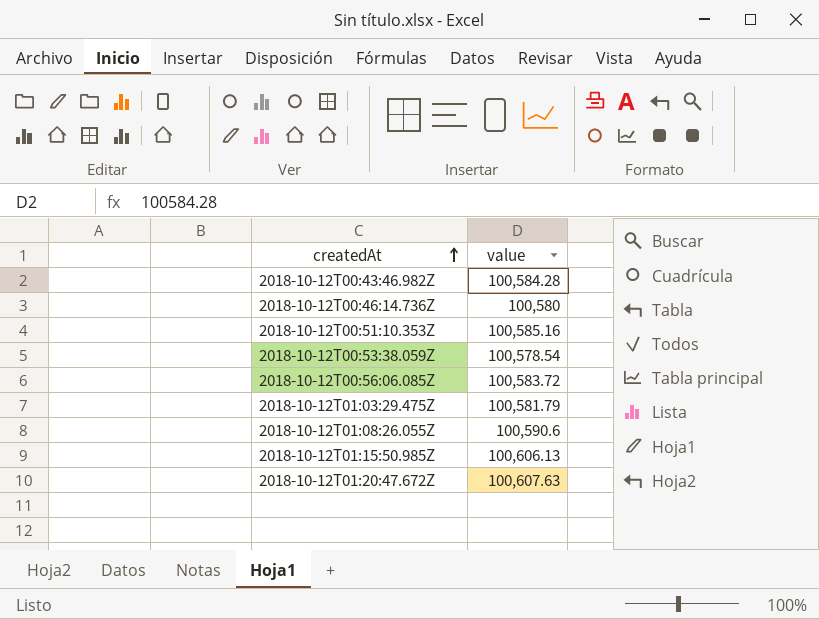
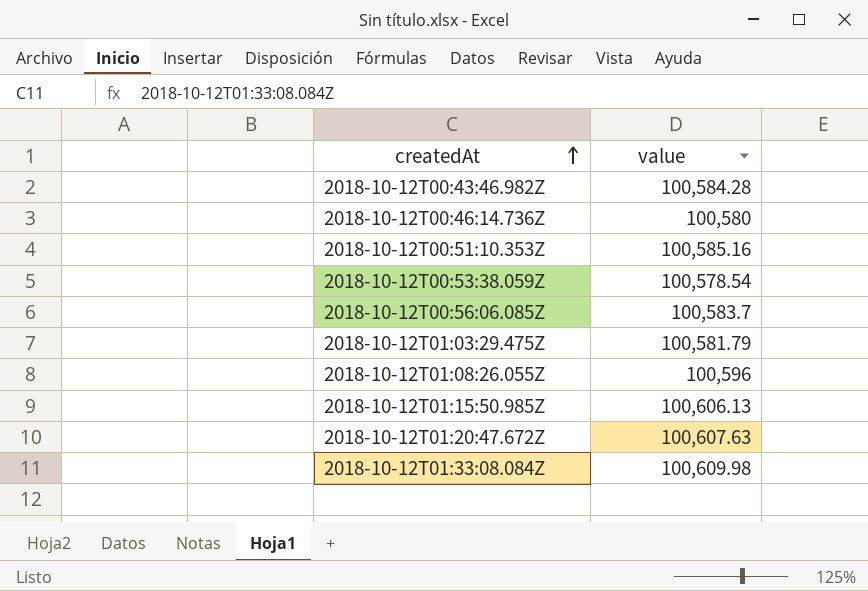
2018-10-12T00:56:06.085Z | value: 100,583.72 -> 100,583.7
2018-10-12T01:08:26.055Z | value: 100,590.6 -> 100,596
row 2018-10-12T01:33:08.084Z: none -> 100,609.98

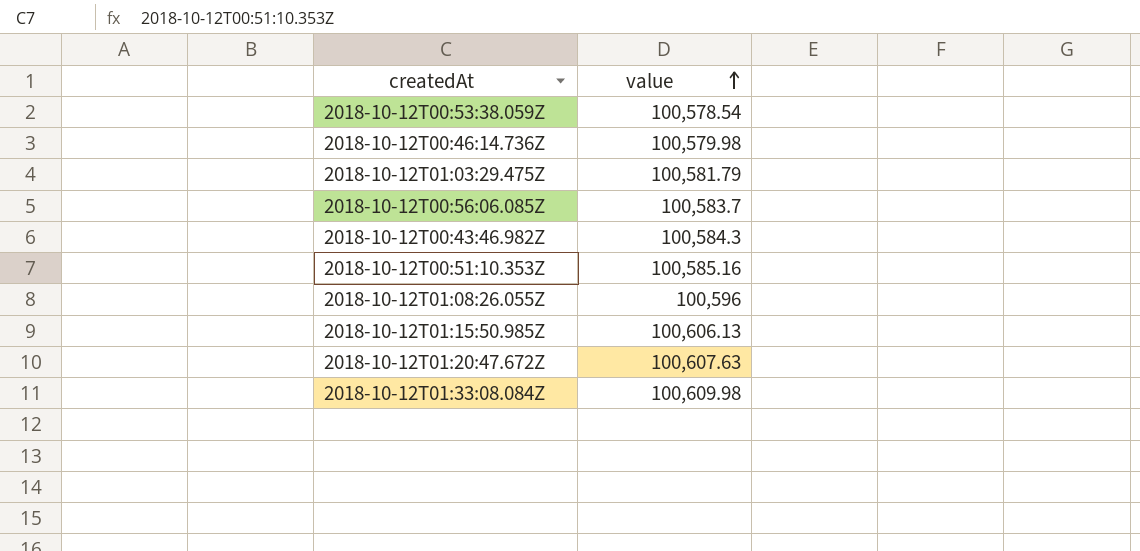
row order: createdAt ascending -> value ascending
2018-10-12T00:46:14.736Z | value: 100,580 -> 100,579.98
2018-10-12T00:43:46.982Z | value: 100,584.28 -> 100,584.3

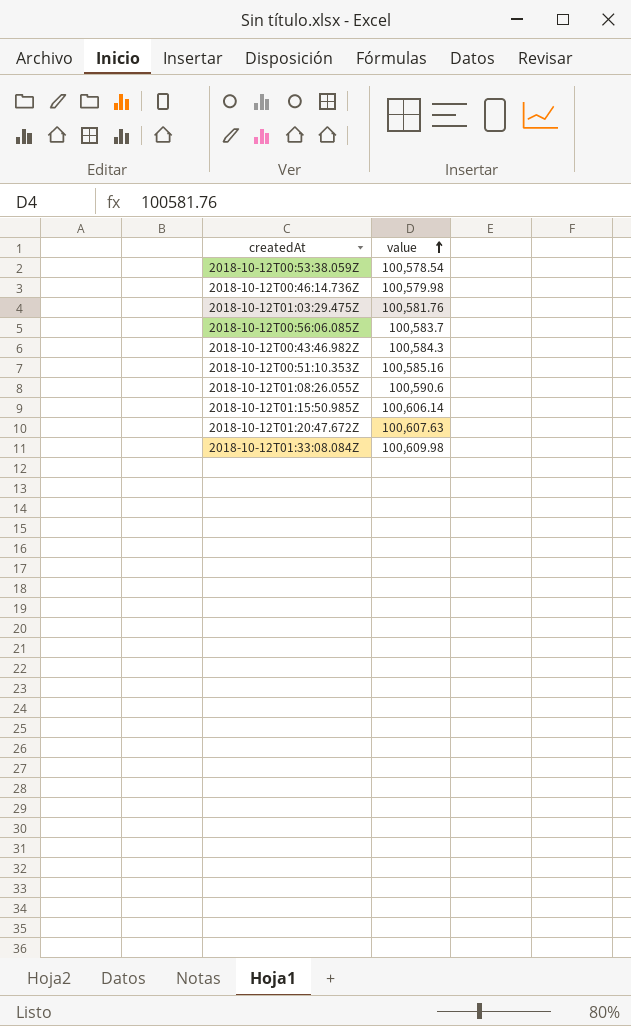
2018-10-12T01:03:29.475Z | value: 100,581.79 -> 100,581.76
2018-10-12T01:08:26.055Z | value: 100,596 -> 100,590.6
2018-10-12T01:15:50.985Z | value: 100,606.13 -> 100,606.14

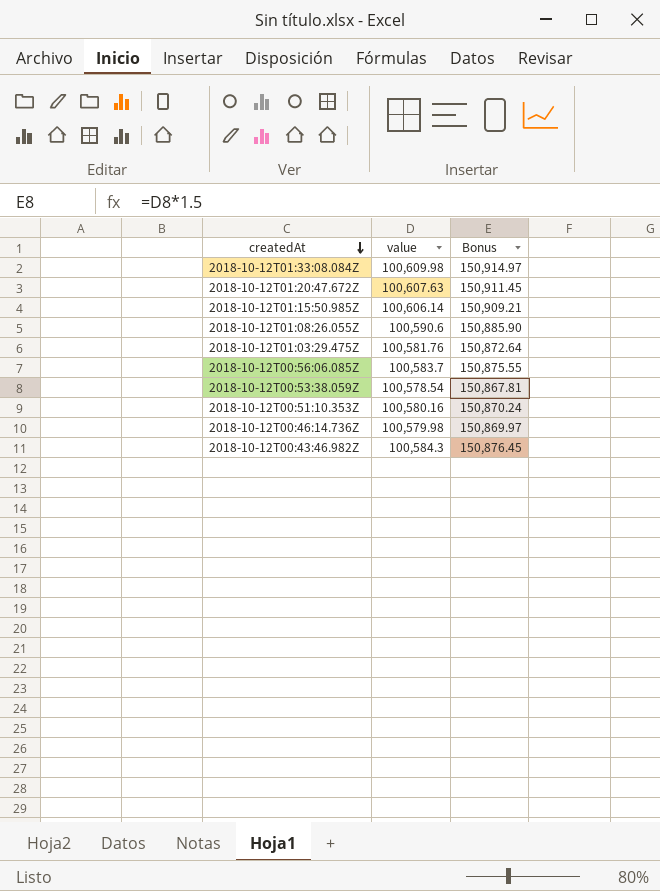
row order: value ascending -> createdAt descending
column Bonus | formula: none -> [value] * 1.5
2018-10-12T00:51:10.353Z | value: 100,585.16 -> 100,580.16

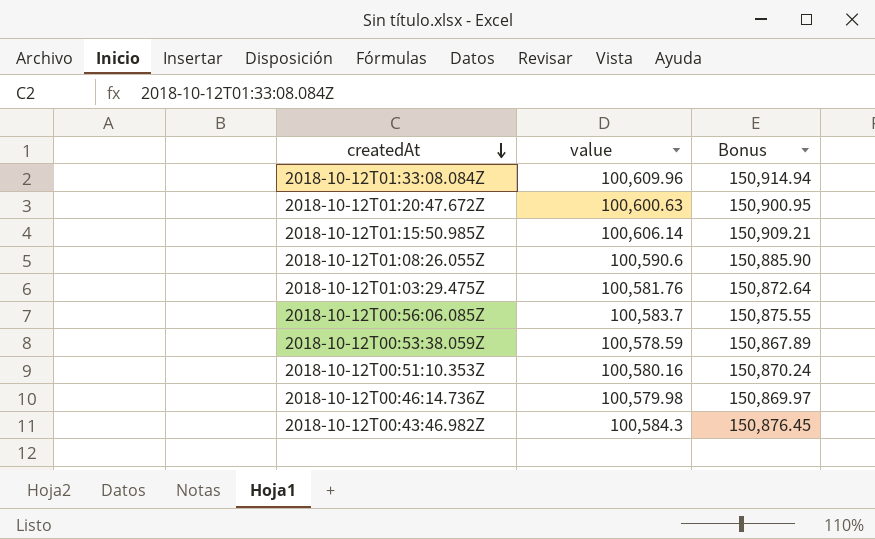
2018-10-12T01:33:08.084Z | value: 100,609.98 -> 100,609.96
2018-10-12T01:33:08.084Z | Bonus: 150,914.97 -> 150,914.94
2018-10-12T01:20:47.672Z | value: 100,607.63 -> 100,600.63
2018-10-12T01:20:47.672Z | Bonus: 150,911.45 -> 150,900.95
2018-10-12T00:53:38.059Z | value: 100,578.54 -> 100,578.59
2018-10-12T00:53:38.059Z | Bonus: 150,867.81 -> 150,867.89

